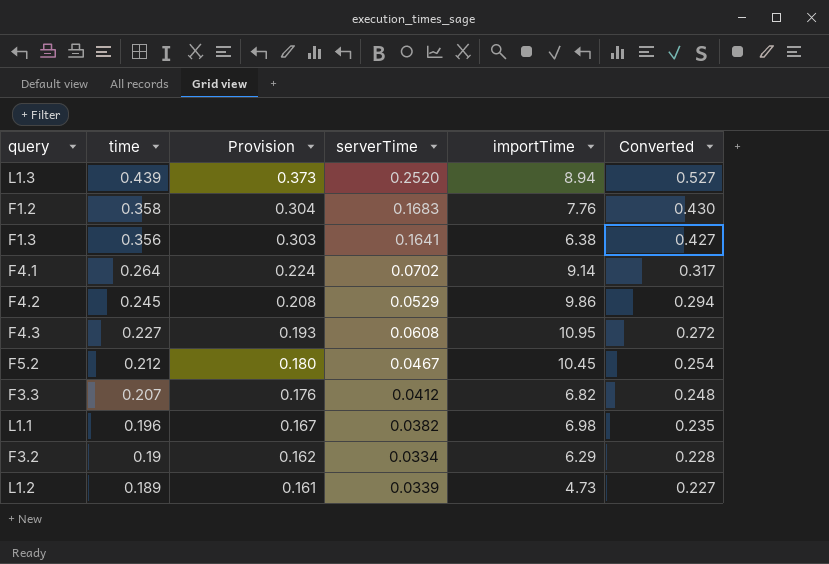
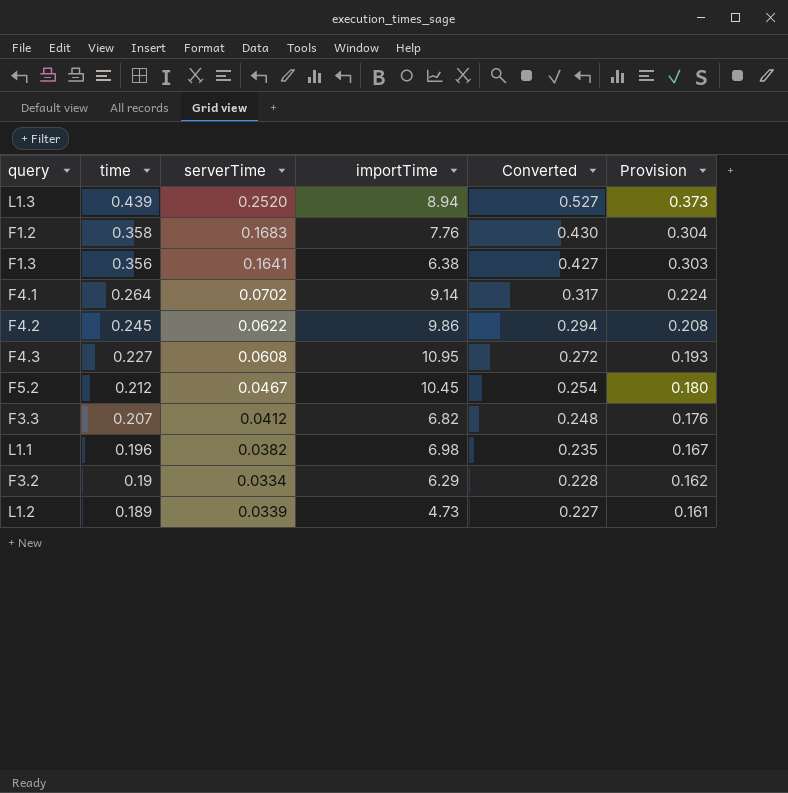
column Provision | position: 3 -> 6
F4.2 | serverTime: 0.0529 -> 0.0622

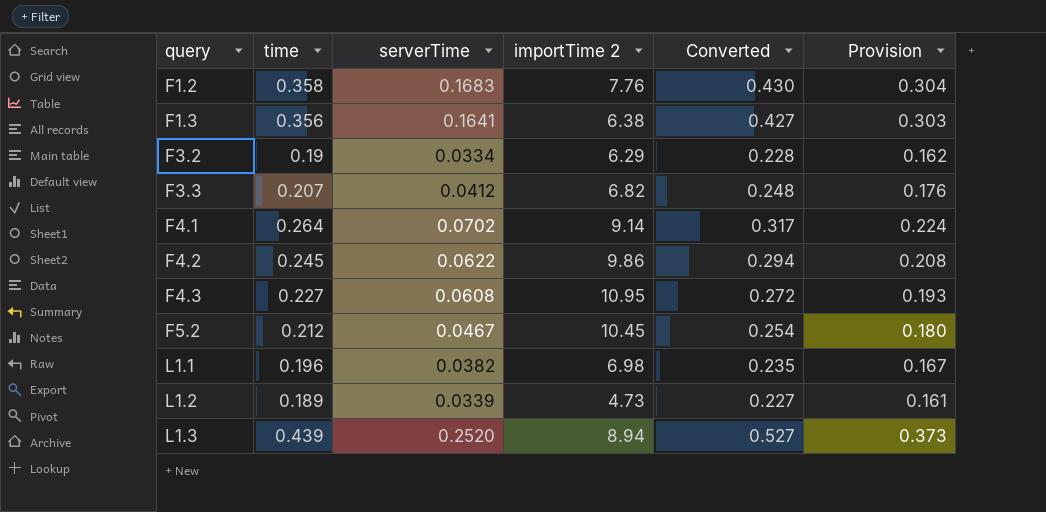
row order: time descending -> query ascending
column name: importTime -> importTime 2

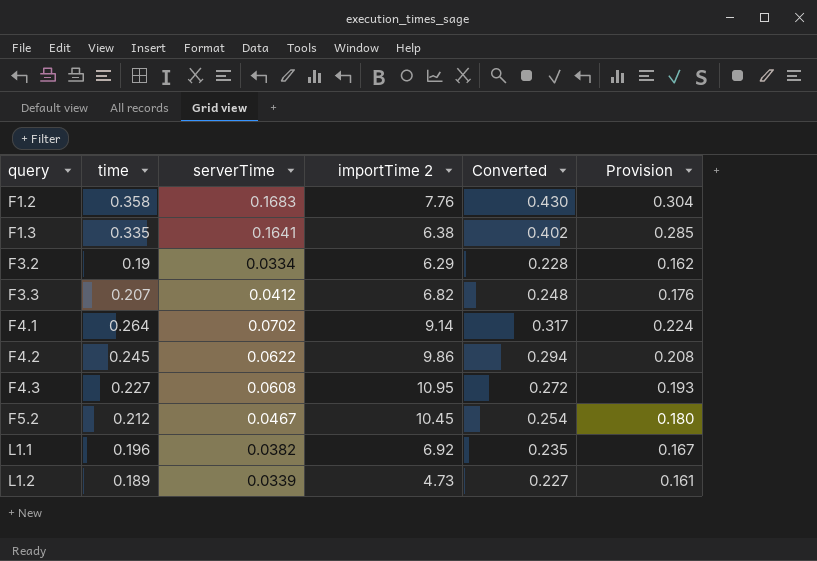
row L1.3: 0.439 | 0.2520 | 8.94 | 0.527 | 0.373 -> none
F1.3 | time: 0.356 -> 0.335
F1.3 | Converted: 0.427 -> 0.402
F1.3 | Provision: 0.303 -> 0.285
L1.1 | importTime 2: 6.98 -> 6.92

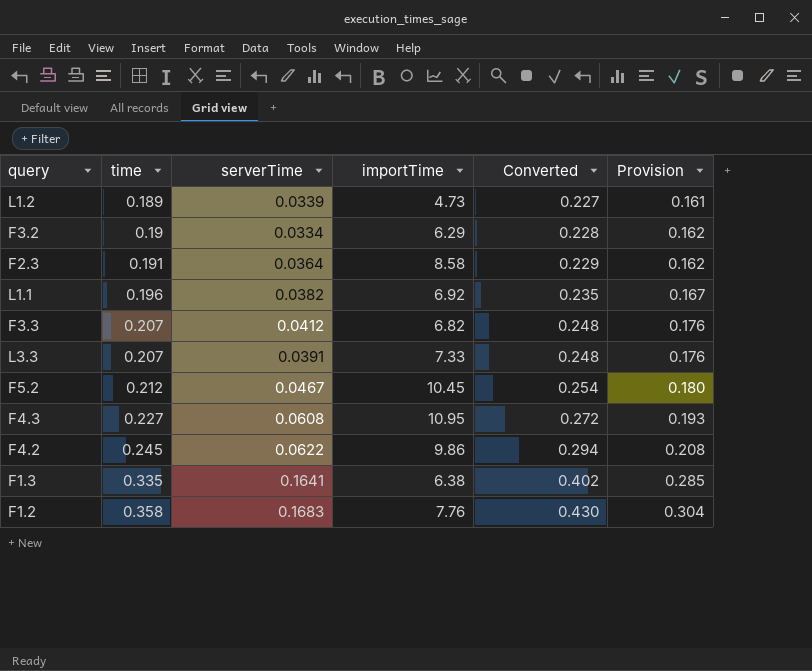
row order: query ascending -> time ascending
column name: importTime 2 -> importTime
row F4.1: 0.264 | 0.0702 | 9.14 | 0.317 | 0.224 -> none
row F2.3: none -> 0.191 | 0.0364 | 8.58 | 0.229 | 0.162
row L3.3: none -> 0.207 | 0.0391 | 7.33 | 0.248 | 0.176

